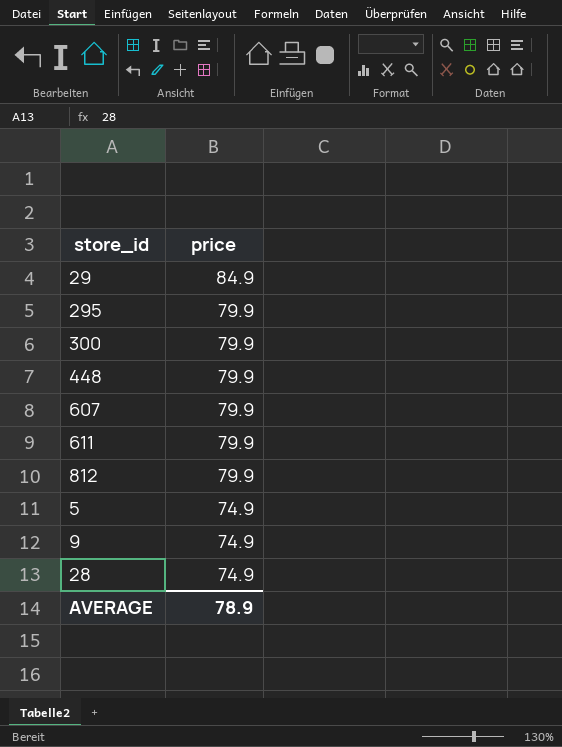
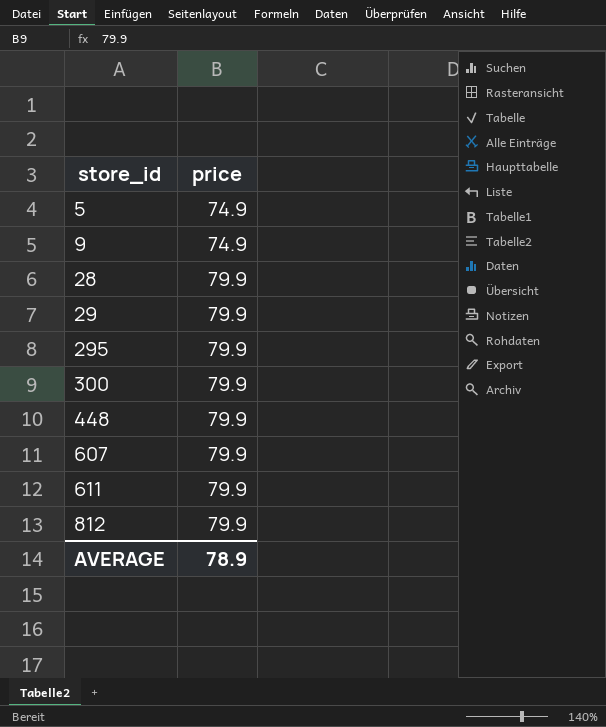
row order: price descending -> store_id ascending
28 | price: 74.9 -> 79.9
29 | price: 84.9 -> 79.9

